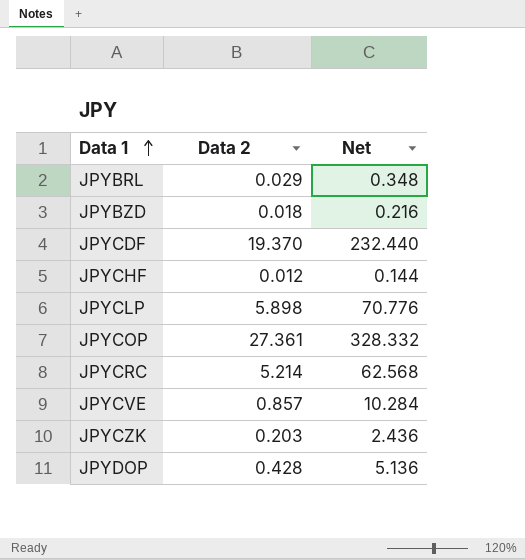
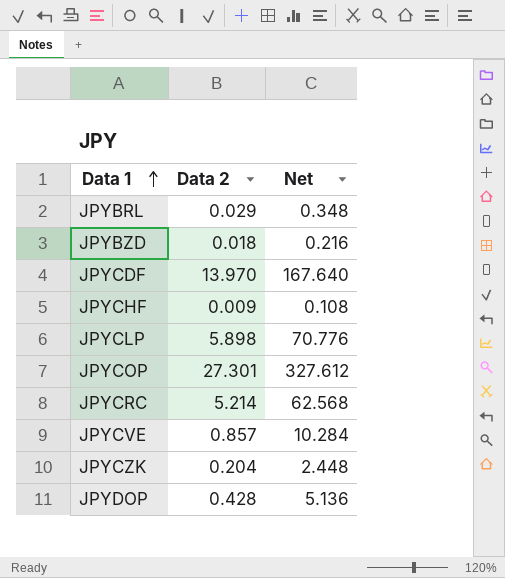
JPYCDF | Data 2: 19.370 -> 13.970
JPYCDF | Net: 232.440 -> 167.640
JPYCHF | Data 2: 0.012 -> 0.009
JPYCHF | Net: 0.144 -> 0.108
JPYCOP | Data 2: 27.361 -> 27.301
JPYCOP | Net: 328.332 -> 327.612
JPYCZK | Data 2: 0.203 -> 0.204
JPYCZK | Net: 2.436 -> 2.448

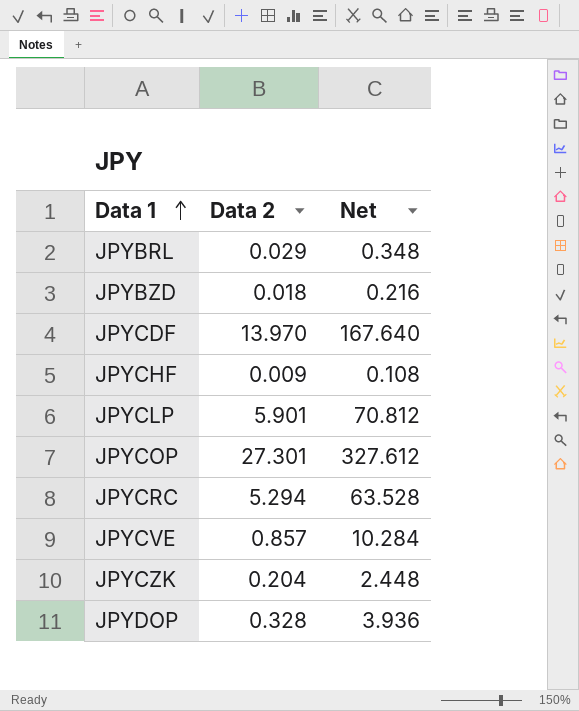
JPYCLP | Data 2: 5.898 -> 5.901
JPYCLP | Net: 70.776 -> 70.812
JPYCRC | Data 2: 5.214 -> 5.294
JPYCRC | Net: 62.568 -> 63.528
JPYDOP | Data 2: 0.428 -> 0.328
JPYDOP | Net: 5.136 -> 3.936

